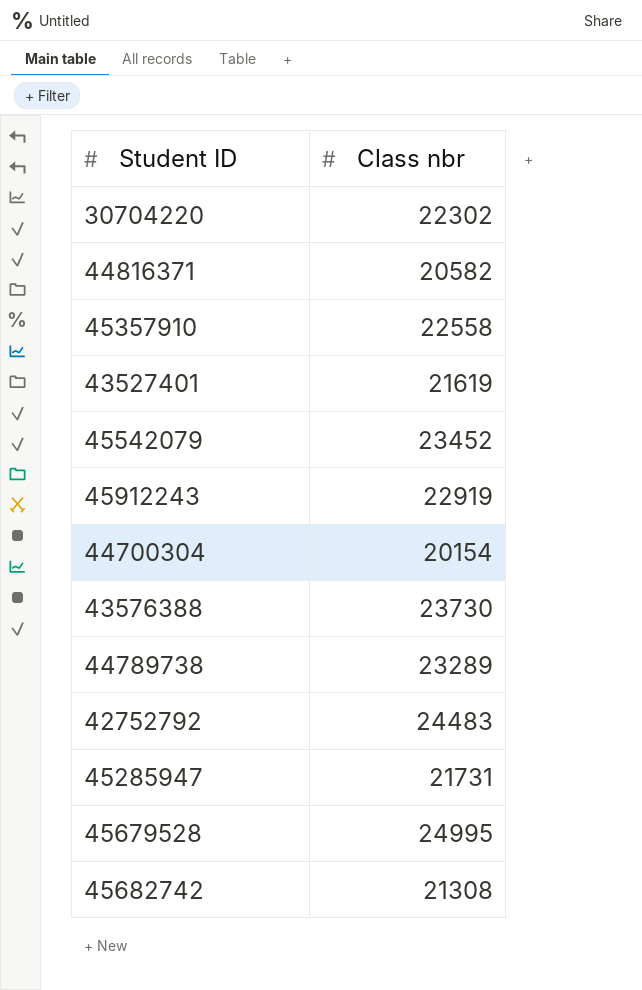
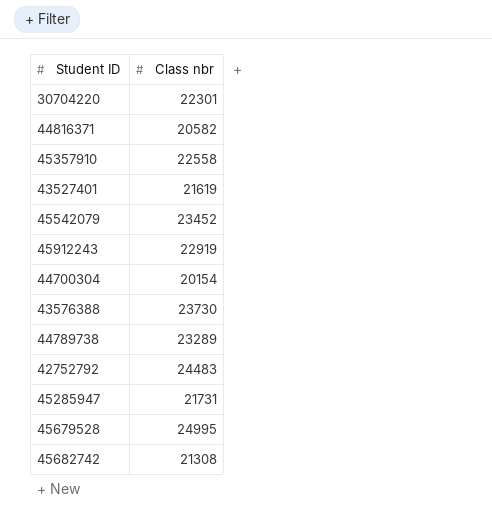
30704220 | Class nbr: 22302 -> 22301

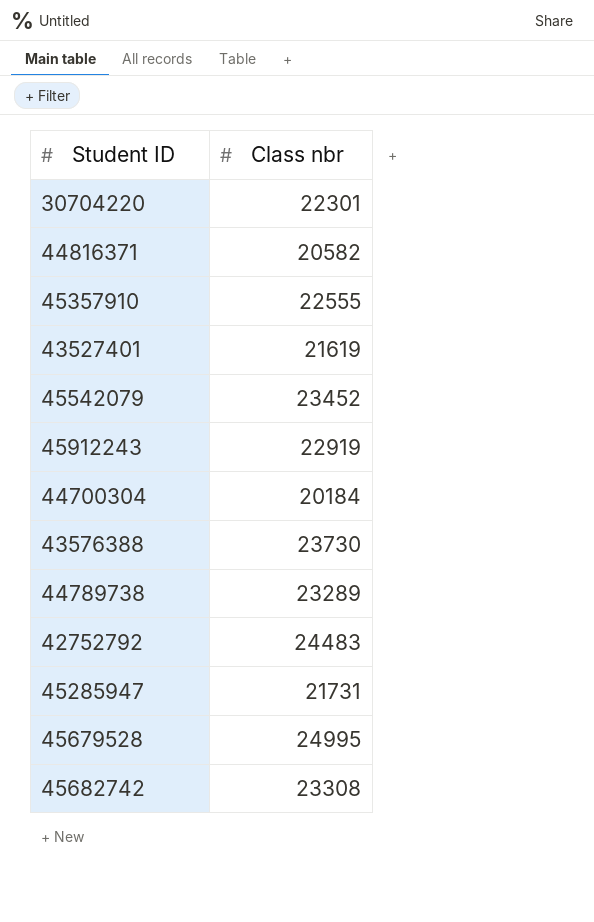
45357910 | Class nbr: 22558 -> 22555
44700304 | Class nbr: 20154 -> 20184
45682742 | Class nbr: 21308 -> 23308

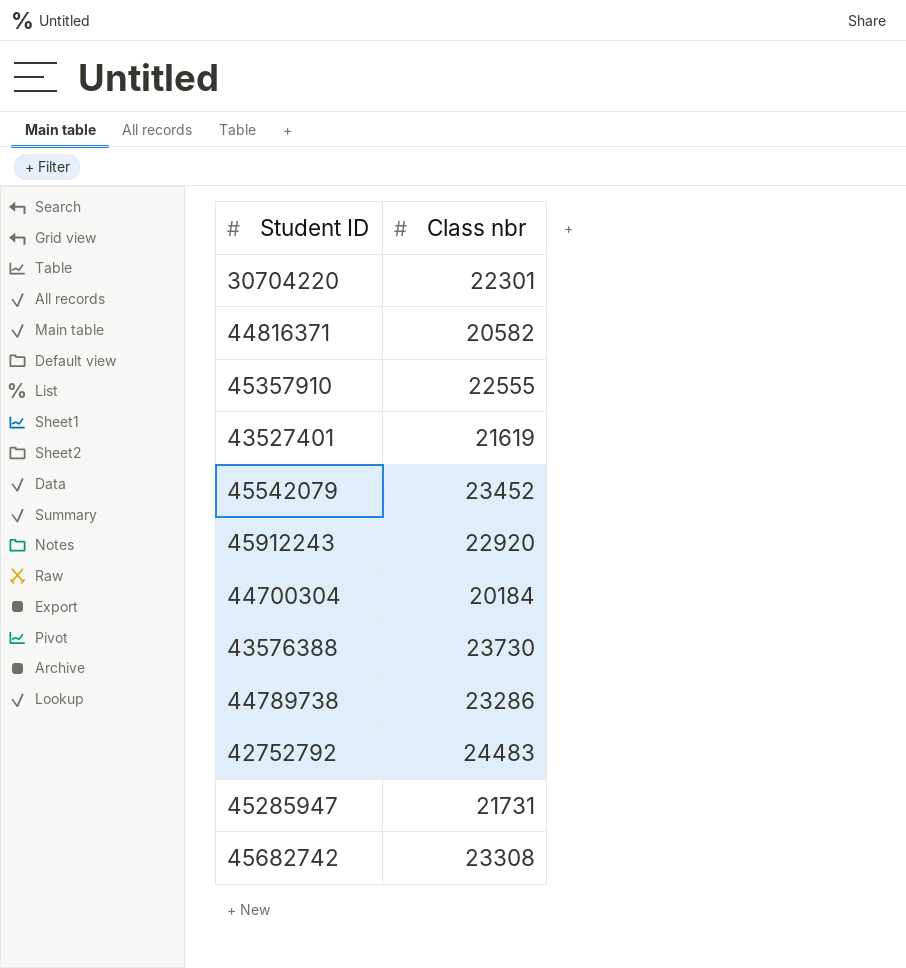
row 45679528: 24995 -> none
45912243 | Class nbr: 22919 -> 22920
44789738 | Class nbr: 23289 -> 23286

